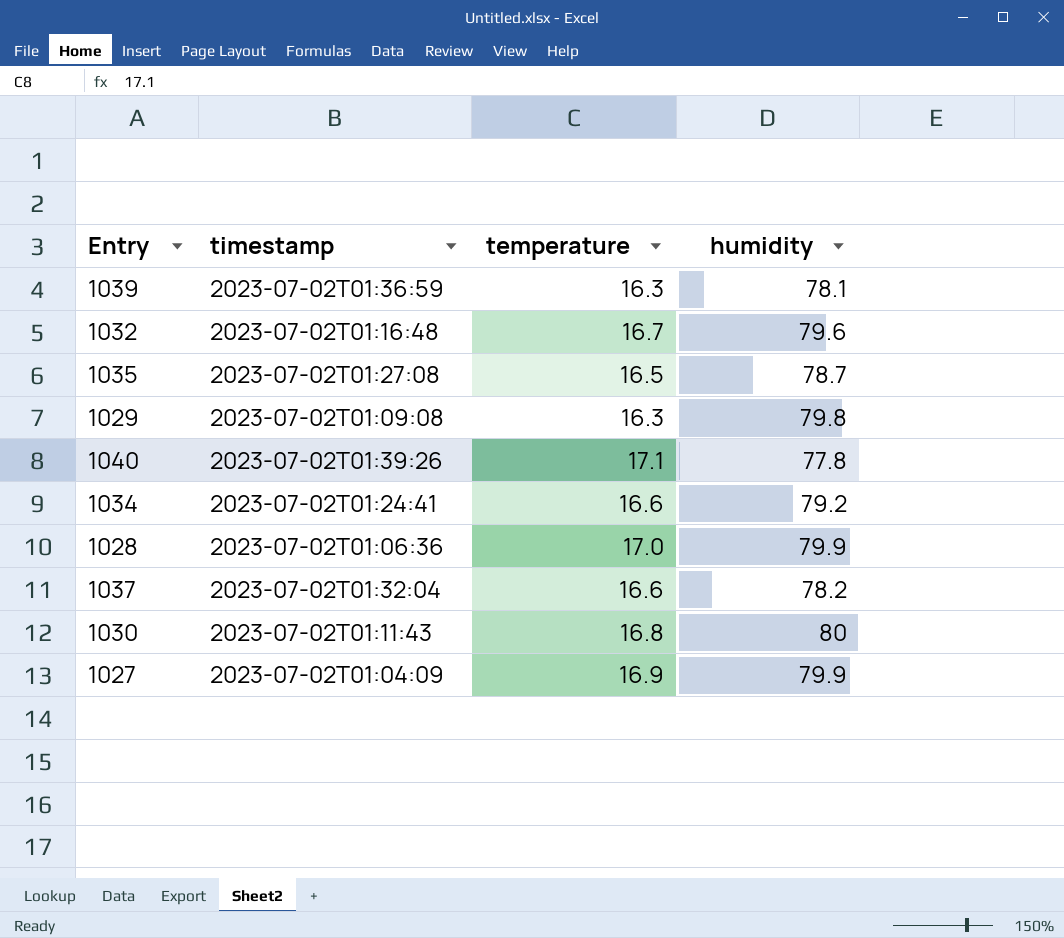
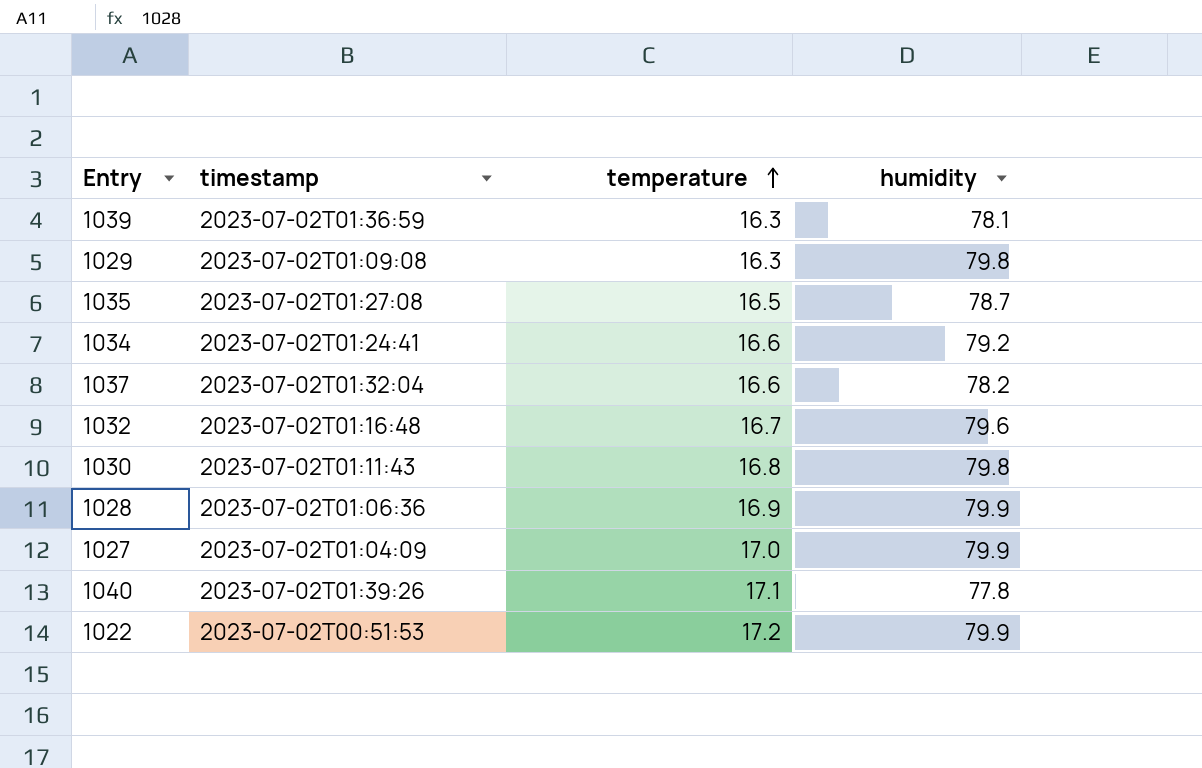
row order: none -> temperature ascending
1030 | humidity: 80 -> 79.8
1028 | temperature: 17.0 -> 16.9
1027 | temperature: 16.9 -> 17.0
row 1022: none -> 2023-07-02T00:51:53 | 17.2 | 79.9

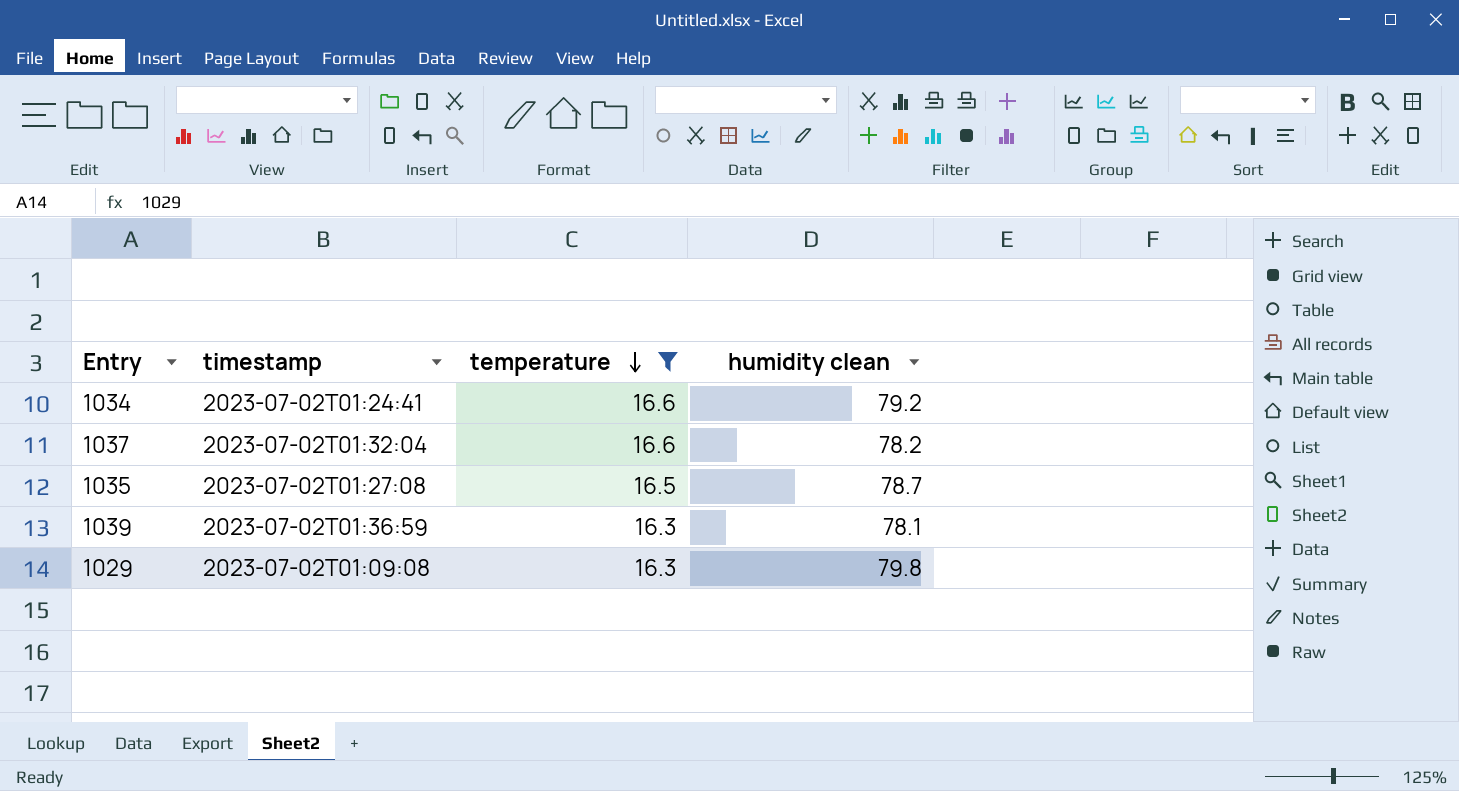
filter: none -> temperature <= 16.6
row order: temperature ascending -> temperature descending
column name: humidity -> humidity clean

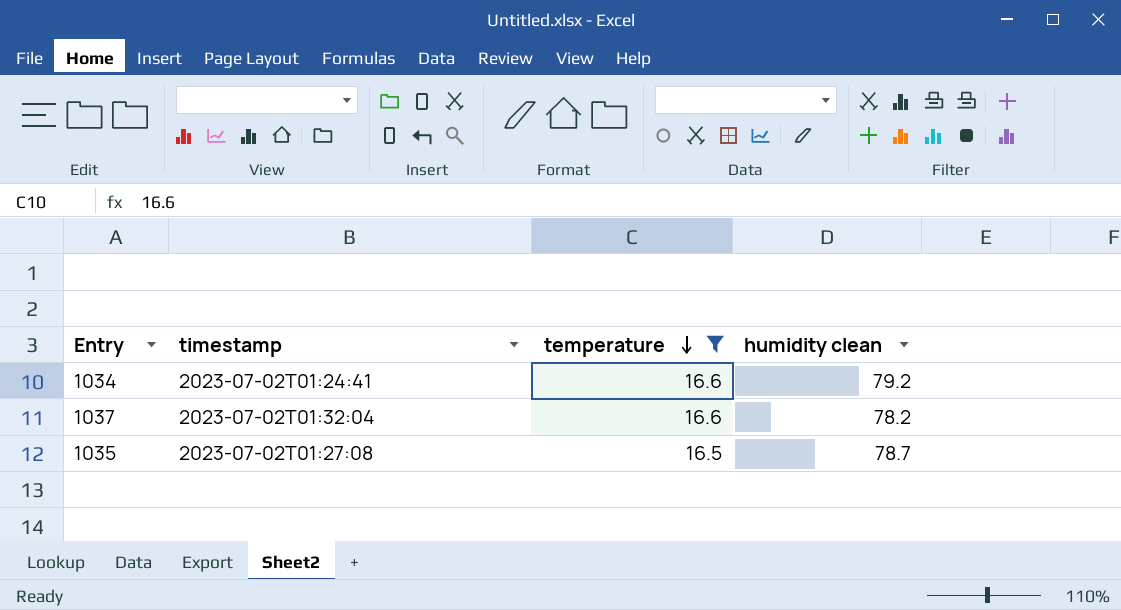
row 1039: 2023-07-02T01:36:59 | 16.3 | 78.1 -> none
row 1029: 2023-07-02T01:09:08 | 16.3 | 79.8 -> none

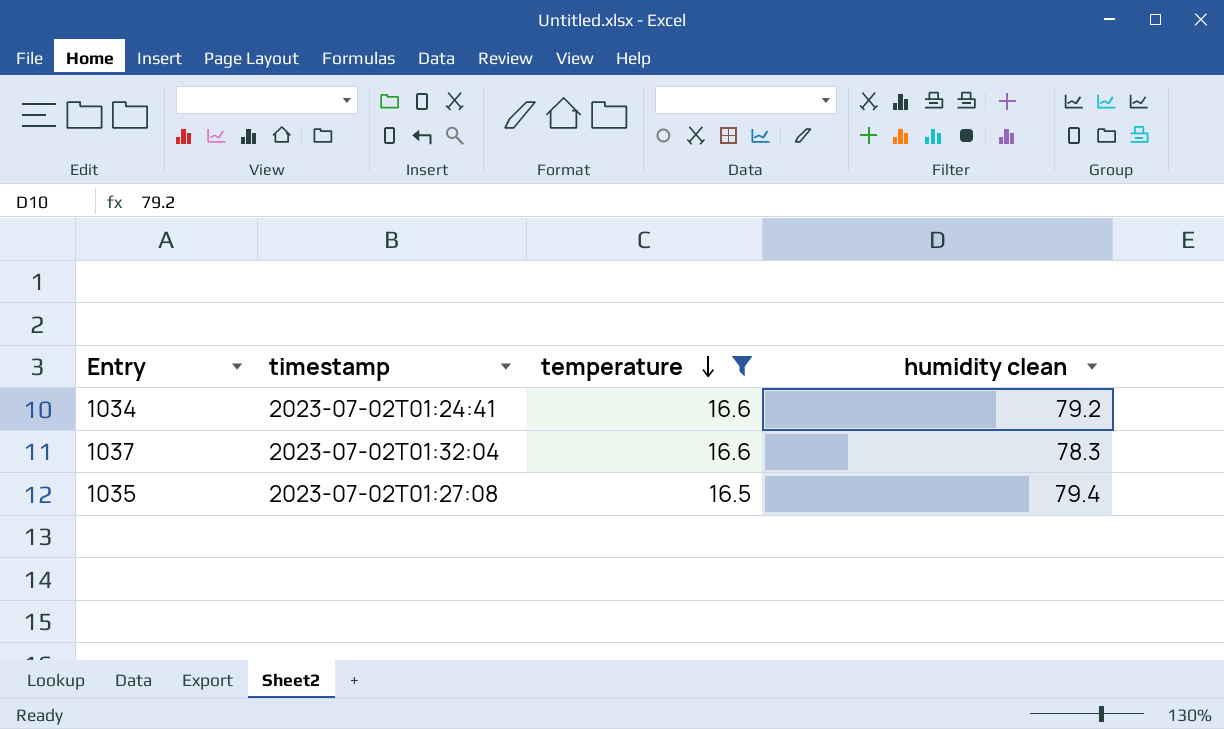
1037 | humidity clean: 78.2 -> 78.3
1035 | humidity clean: 78.7 -> 79.4

